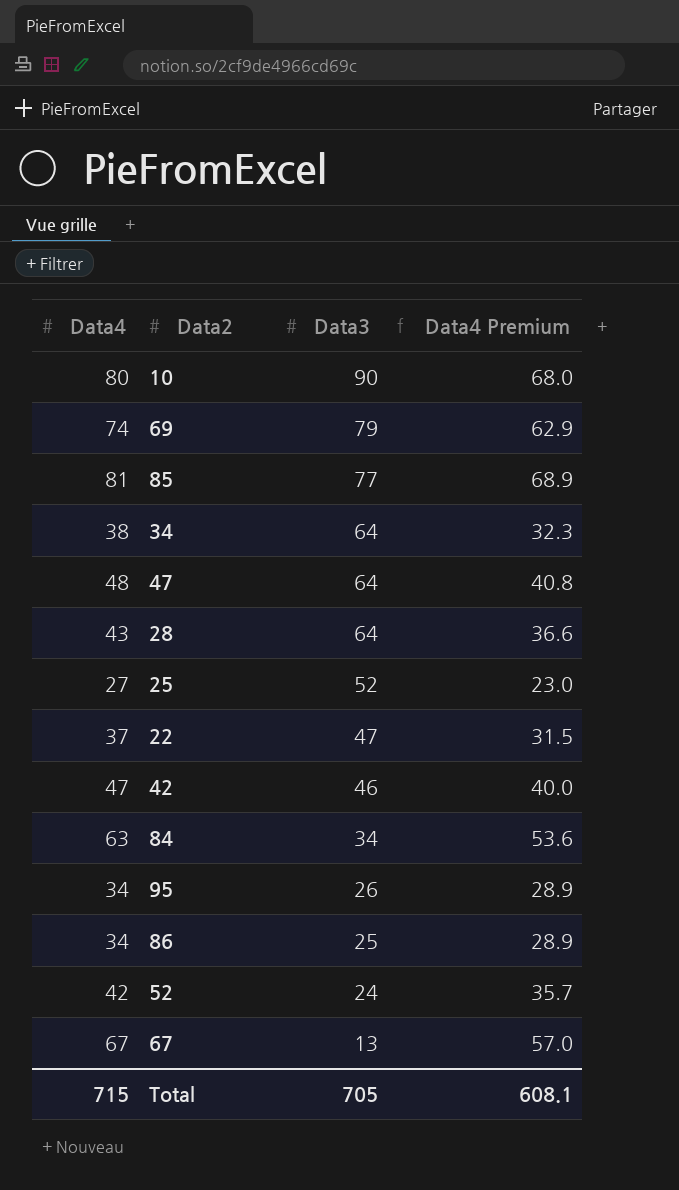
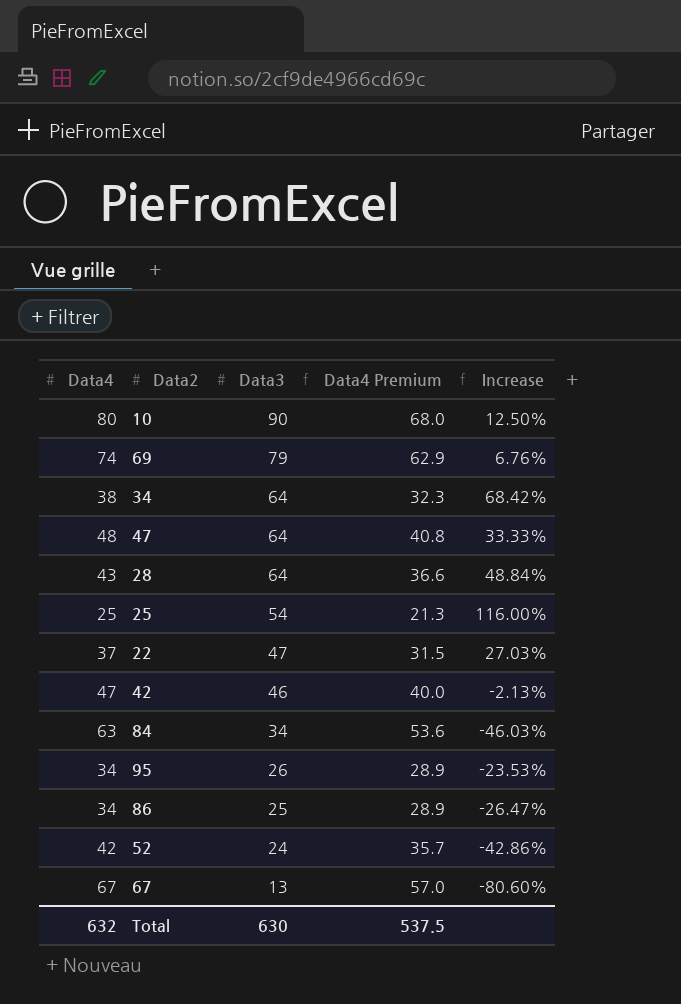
column Increase | formula: none -> ([Data3] - [Data4]) / [Data4]
row 85: 81 | 77 | 68.9 -> none
25 | Data4: 27 -> 25
25 | Data3: 52 -> 54
25 | Data4 Premium: 23.0 -> 21.3
Total | Data4: 715 -> 632
Total | Data3: 705 -> 630
Total | Data4 Premium: 608.1 -> 537.5

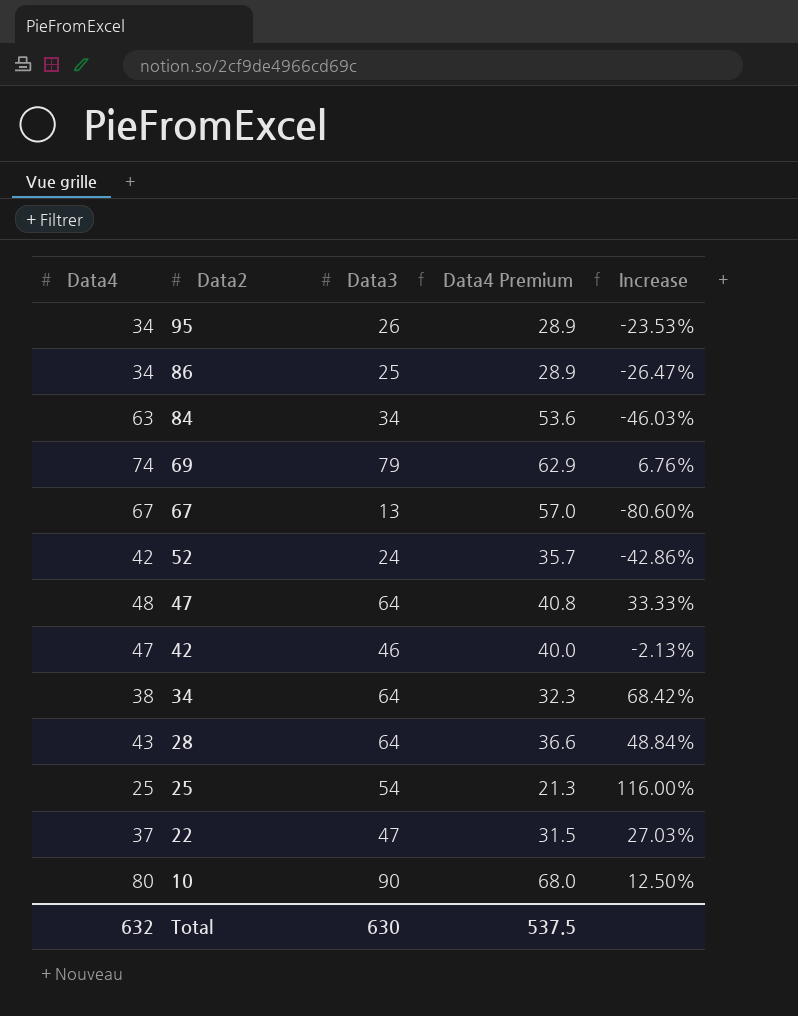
row order: Data3 descending -> Data2 descending

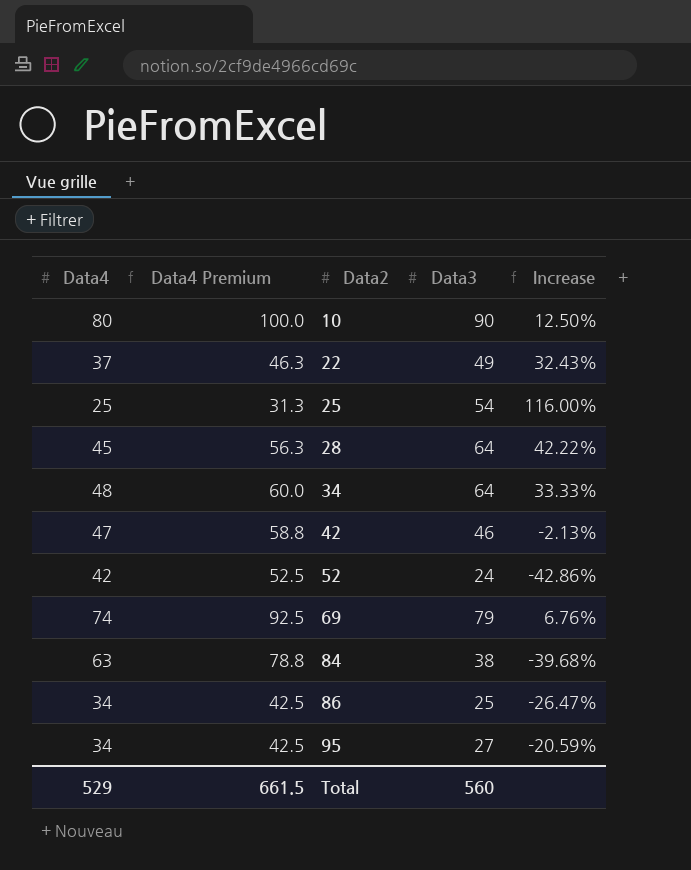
row order: Data2 descending -> Data2 ascending
column Data4 Premium | formula: [Data4] * 0.85 -> [Data4] * 1.25
column Data4 Premium | position: 4 -> 2
row 67: 67 | 13 | 57.0 | -80.60% -> none
row 47: 48 | 64 | 40.8 | 33.33% -> none
22 | Data3: 47 -> 49
22 | Increase: 27.03% -> 32.43%
28 | Data4: 43 -> 45
28 | Increase: 48.84% -> 42.22%
34 | Data4: 38 -> 48
34 | Increase: 68.42% -> 33.33%
84 | Data3: 34 -> 38
84 | Increase: -46.03% -> -39.68%
95 | Data3: 26 -> 27
95 | Increase: -23.53% -> -20.59%
Total | Data4: 632 -> 529
Total | Data4 Premium: 537.5 -> 661.5
Total | Data3: 630 -> 560

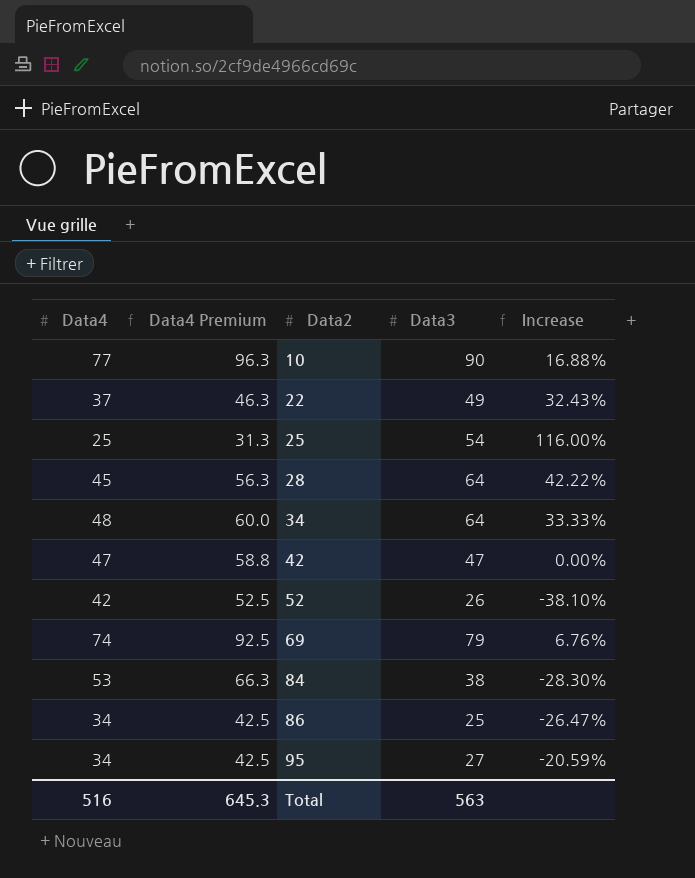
10 | Data4: 80 -> 77
10 | Data4 Premium: 100.0 -> 96.3
10 | Increase: 12.50% -> 16.88%
42 | Data3: 46 -> 47
42 | Increase: -2.13% -> 0.00%
52 | Data3: 24 -> 26
52 | Increase: -42.86% -> -38.10%
84 | Data4: 63 -> 53
84 | Data4 Premium: 78.8 -> 66.3
84 | Increase: -39.68% -> -28.30%
Total | Data4: 529 -> 516
Total | Data4 Premium: 661.5 -> 645.3
Total | Data3: 560 -> 563

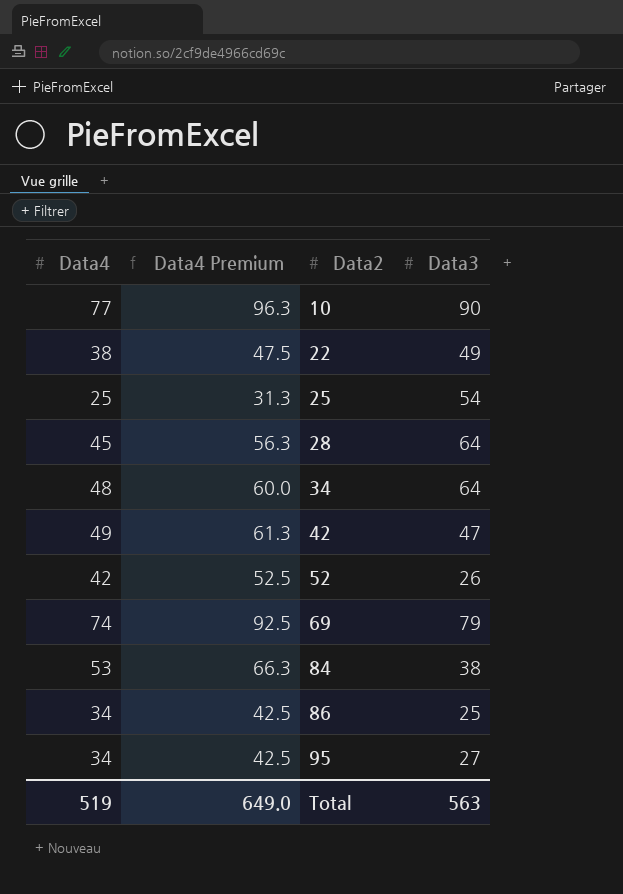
column Increase | formula: ([Data3] - [Data4]) / [Data4] -> none
22 | Data4: 37 -> 38
22 | Data4 Premium: 46.3 -> 47.5
42 | Data4: 47 -> 49
42 | Data4 Premium: 58.8 -> 61.3
Total | Data4: 516 -> 519
Total | Data4 Premium: 645.3 -> 649.0

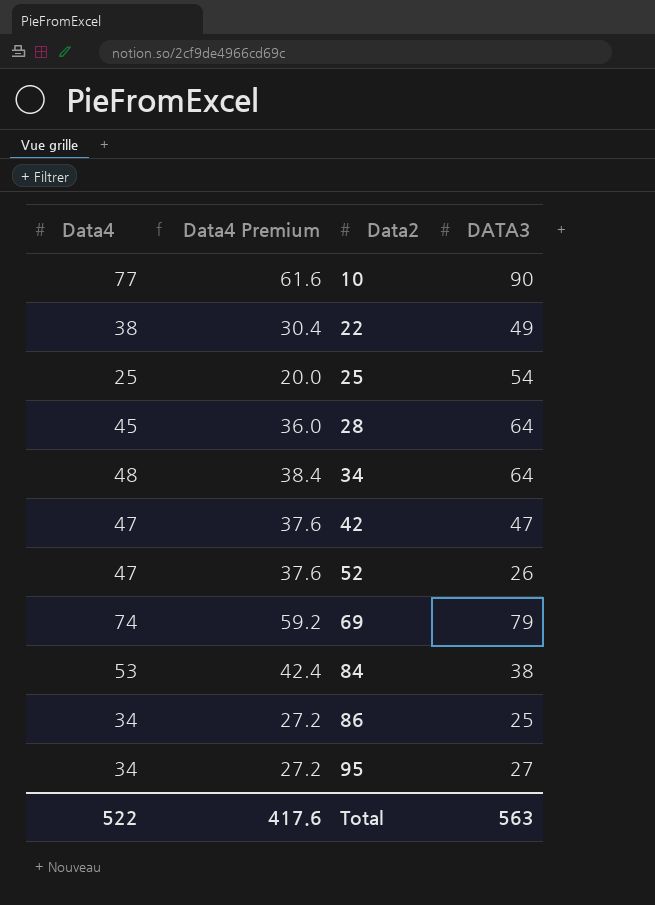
column Data4 Premium | formula: [Data4] * 1.25 -> [Data4] * 0.8
column name: Data3 -> DATA3
42 | Data4: 49 -> 47
52 | Data4: 42 -> 47
Total | Data4: 519 -> 522
Total | Data4 Premium: 649.0 -> 417.6

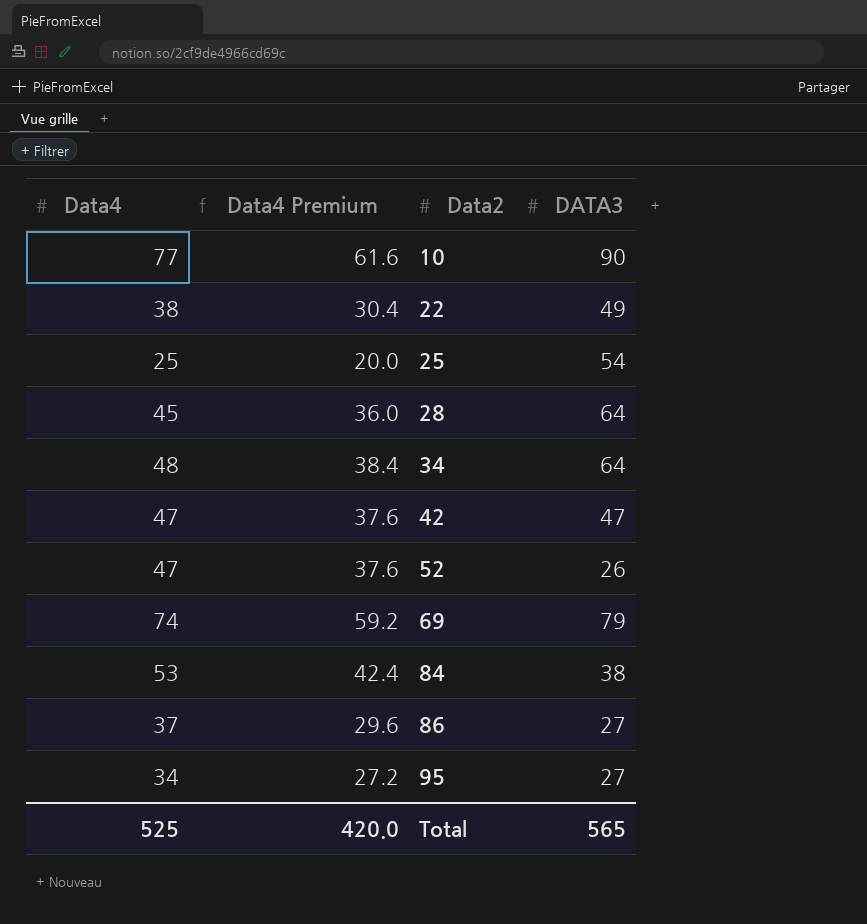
86 | Data4: 34 -> 37
86 | Data4 Premium: 27.2 -> 29.6
86 | DATA3: 25 -> 27
Total | Data4: 522 -> 525
Total | Data4 Premium: 417.6 -> 420.0
Total | DATA3: 563 -> 565

